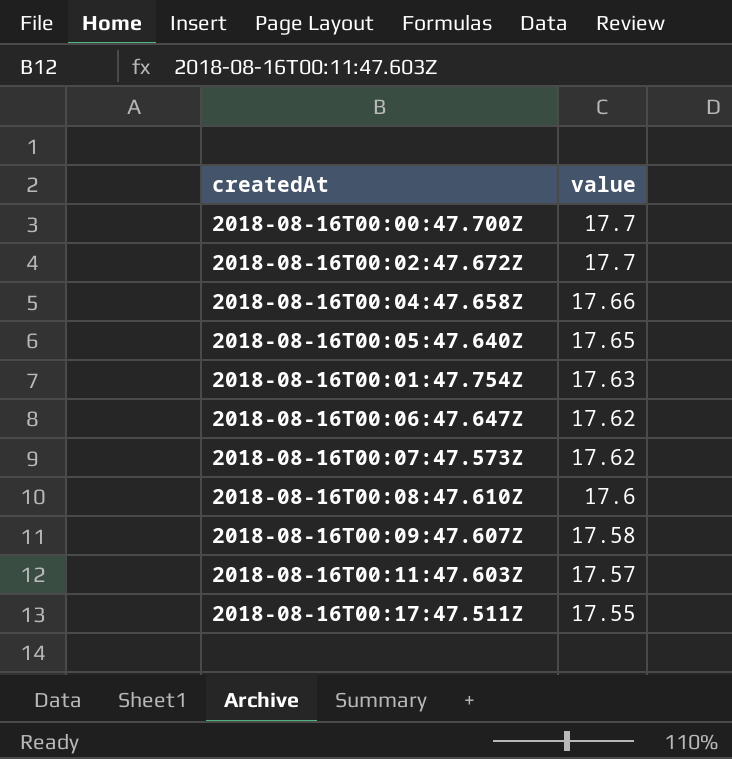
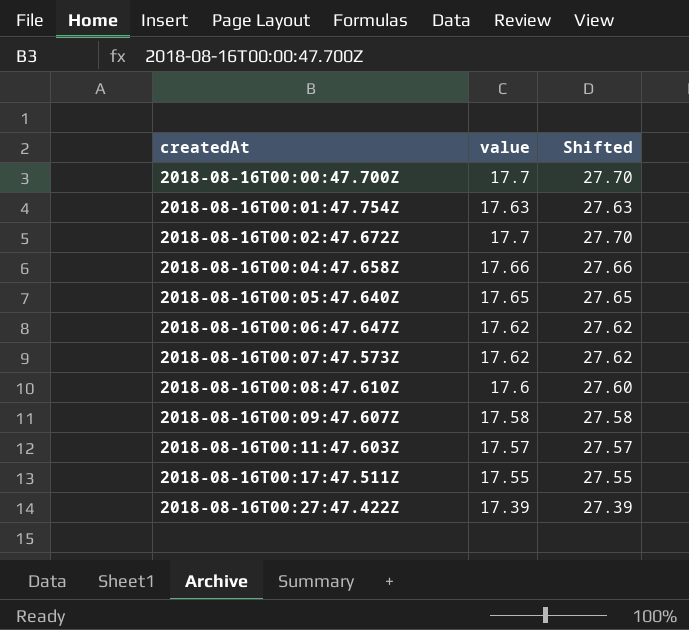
row order: value descending -> createdAt ascending
column Shifted | formula: none -> [value] + 10
row 2018-08-16T00:27:47.422Z: none -> 17.39 | 27.39

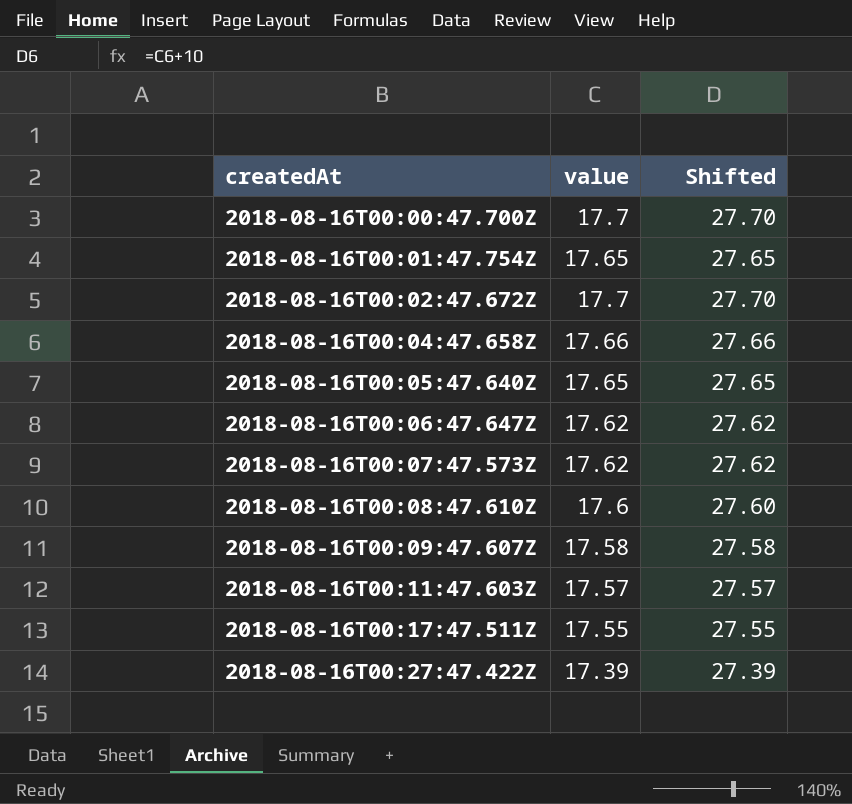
2018-08-16T00:01:47.754Z | value: 17.63 -> 17.65
2018-08-16T00:01:47.754Z | Shifted: 27.63 -> 27.65

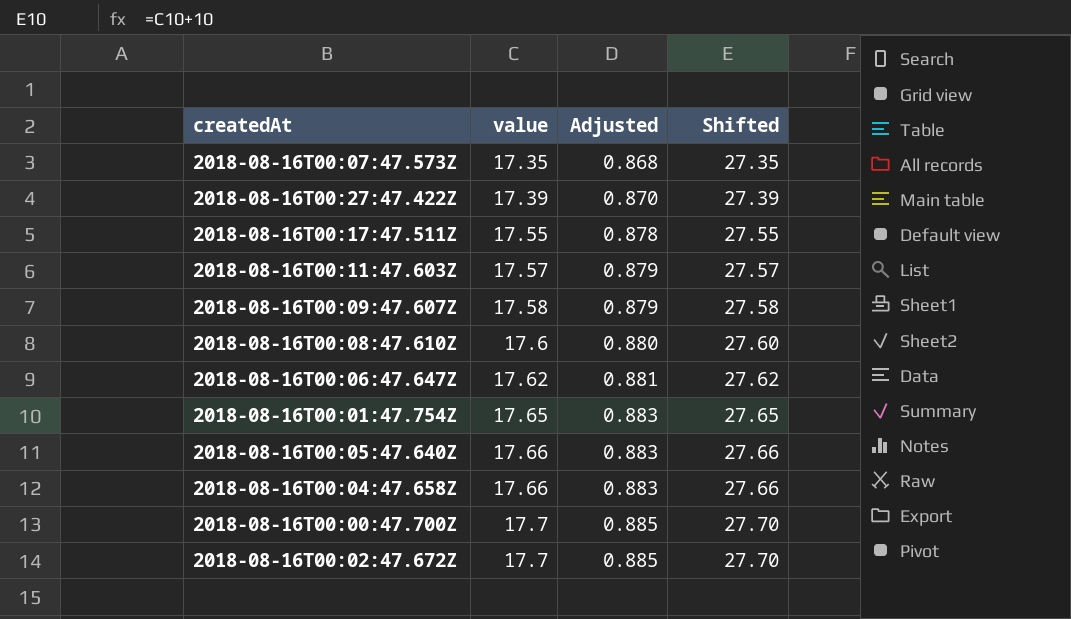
row order: createdAt ascending -> value ascending
column Adjusted | formula: none -> [value] * 0.05
2018-08-16T00:07:47.573Z | value: 17.62 -> 17.35
2018-08-16T00:07:47.573Z | Shifted: 27.62 -> 27.35
2018-08-16T00:05:47.640Z | value: 17.65 -> 17.66
2018-08-16T00:05:47.640Z | Shifted: 27.65 -> 27.66

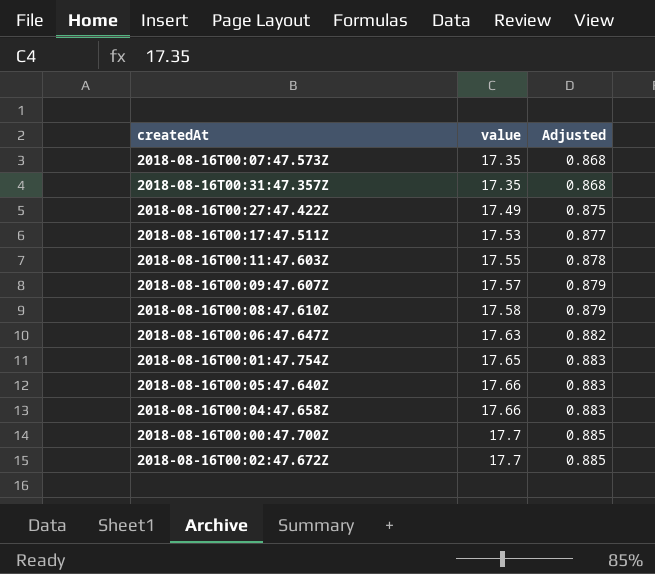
column Shifted | formula: [value] + 10 -> none
row 2018-08-16T00:31:47.357Z: none -> 17.35 | 0.868
2018-08-16T00:27:47.422Z | value: 17.39 -> 17.49
2018-08-16T00:27:47.422Z | Adjusted: 0.870 -> 0.875
2018-08-16T00:17:47.511Z | value: 17.55 -> 17.53
2018-08-16T00:17:47.511Z | Adjusted: 0.878 -> 0.877
2018-08-16T00:11:47.603Z | value: 17.57 -> 17.55
2018-08-16T00:11:47.603Z | Adjusted: 0.879 -> 0.878
2018-08-16T00:09:47.607Z | value: 17.58 -> 17.57
2018-08-16T00:08:47.610Z | value: 17.6 -> 17.58
2018-08-16T00:08:47.610Z | Adjusted: 0.880 -> 0.879
2018-08-16T00:06:47.647Z | value: 17.62 -> 17.63
2018-08-16T00:06:47.647Z | Adjusted: 0.881 -> 0.882

